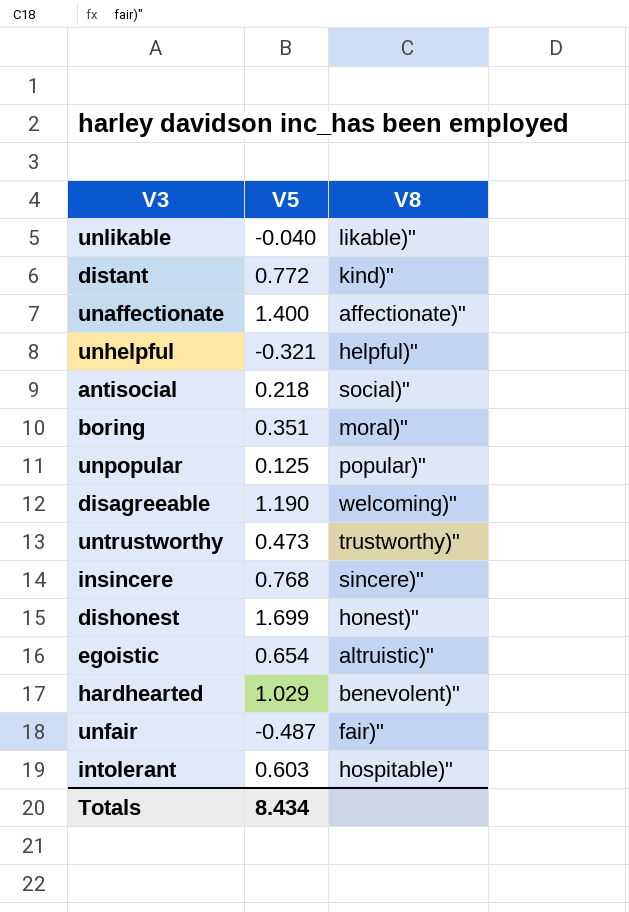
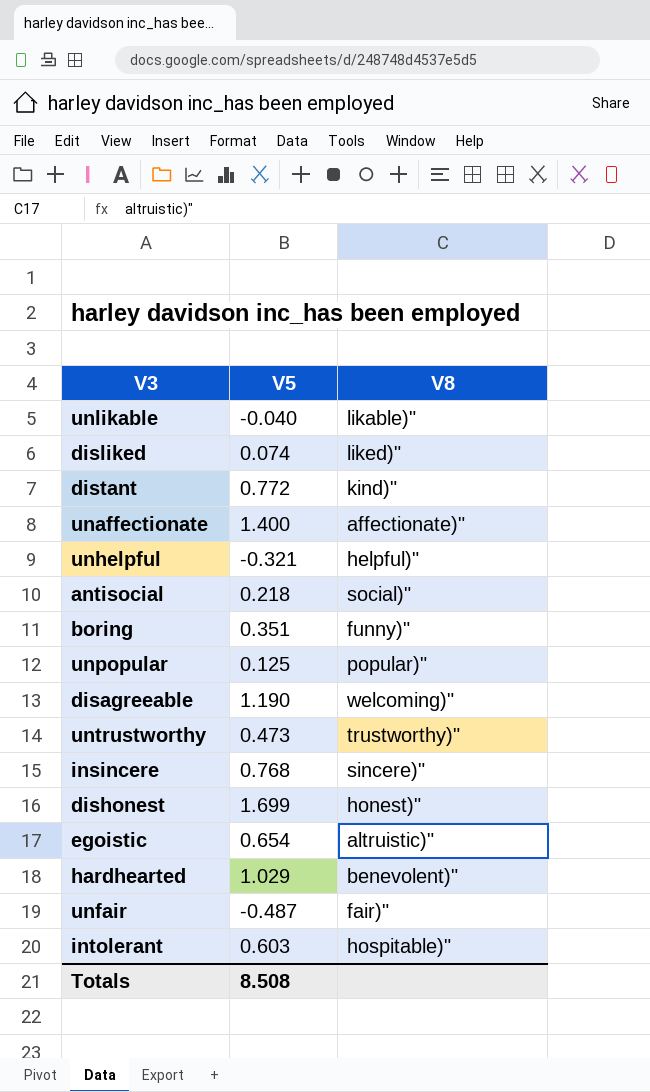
row disliked: none -> 0.074 | liked)"
boring | V8: moral)" -> funny)"
Totals | V5: 8.434 -> 8.508

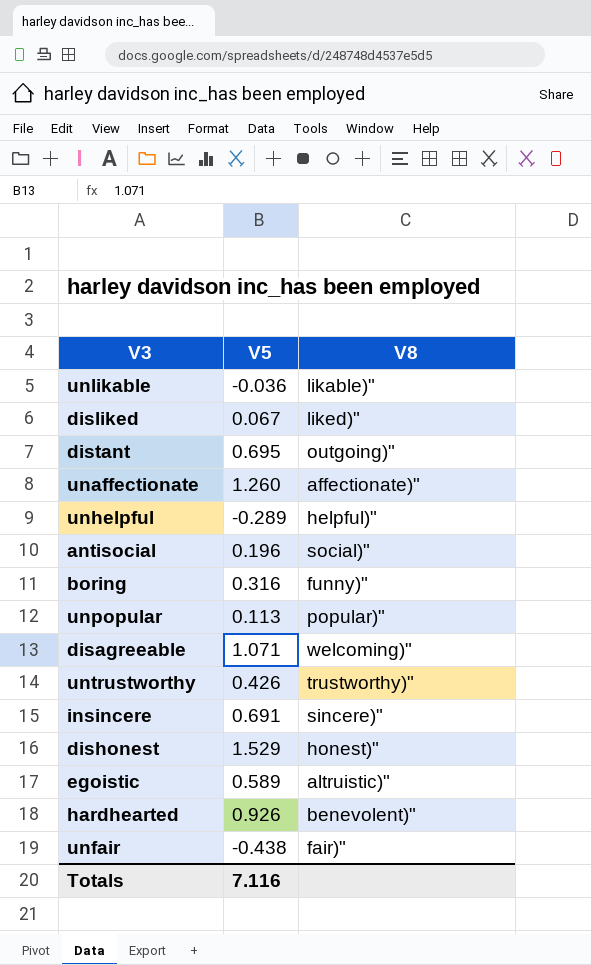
row intolerant: 0.603 | hospitable)" -> none
unlikable | V5: -0.040 -> -0.036
disliked | V5: 0.074 -> 0.067
distant | V5: 0.772 -> 0.695
distant | V8: kind)" -> outgoing)"
unaffectionate | V5: 1.400 -> 1.260
unhelpful | V5: -0.321 -> -0.289
antisocial | V5: 0.218 -> 0.196
boring | V5: 0.351 -> 0.316
unpopular | V5: 0.125 -> 0.113
disagreeable | V5: 1.190 -> 1.071
untrustworthy | V5: 0.473 -> 0.426
insincere | V5: 0.768 -> 0.691
dishonest | V5: 1.699 -> 1.529
egoistic | V5: 0.654 -> 0.589
hardhearted | V5: 1.029 -> 0.926
unfair | V5: -0.487 -> -0.438
Totals | V5: 8.508 -> 7.116

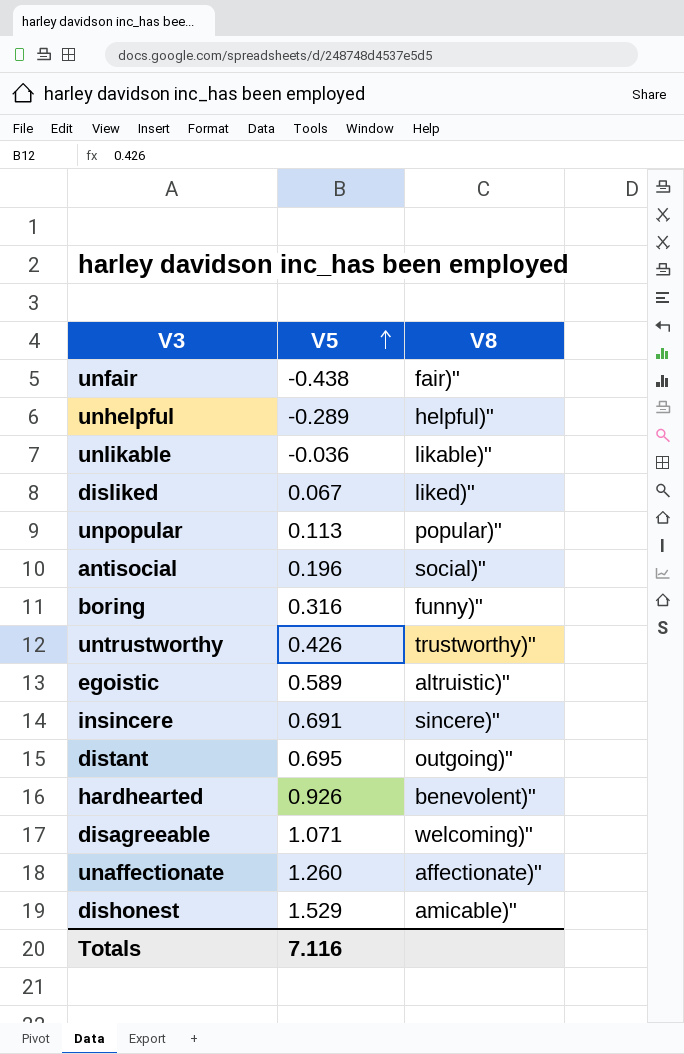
row order: none -> V5 ascending
dishonest | V8: honest)" -> amicable)"

